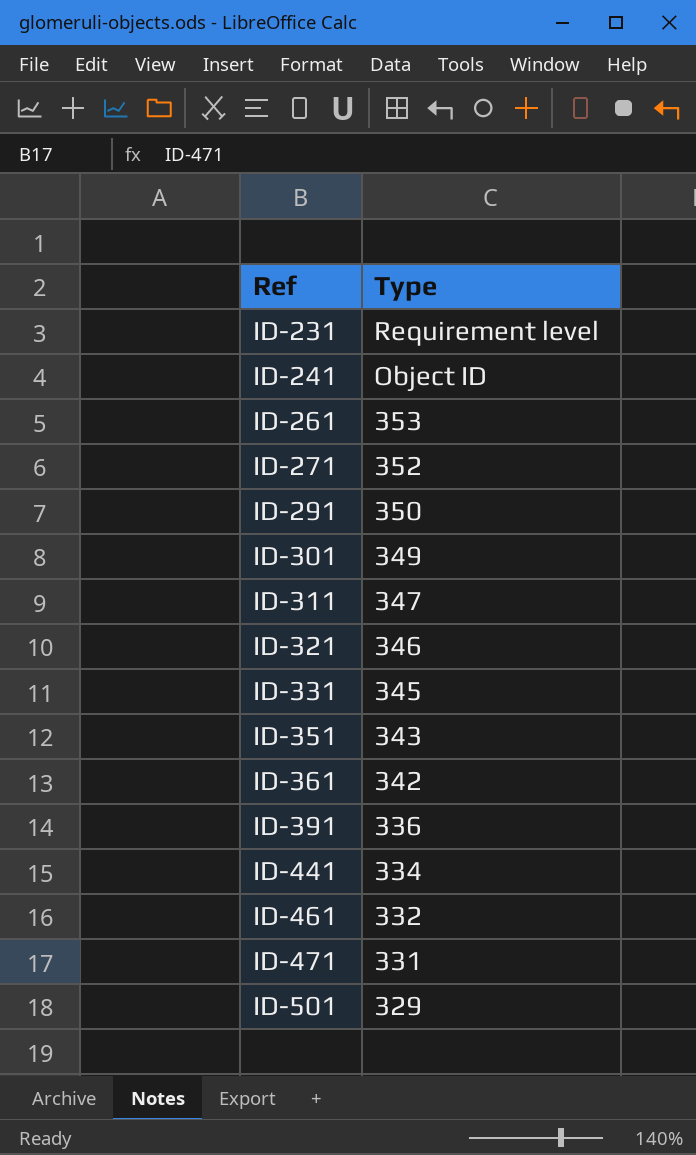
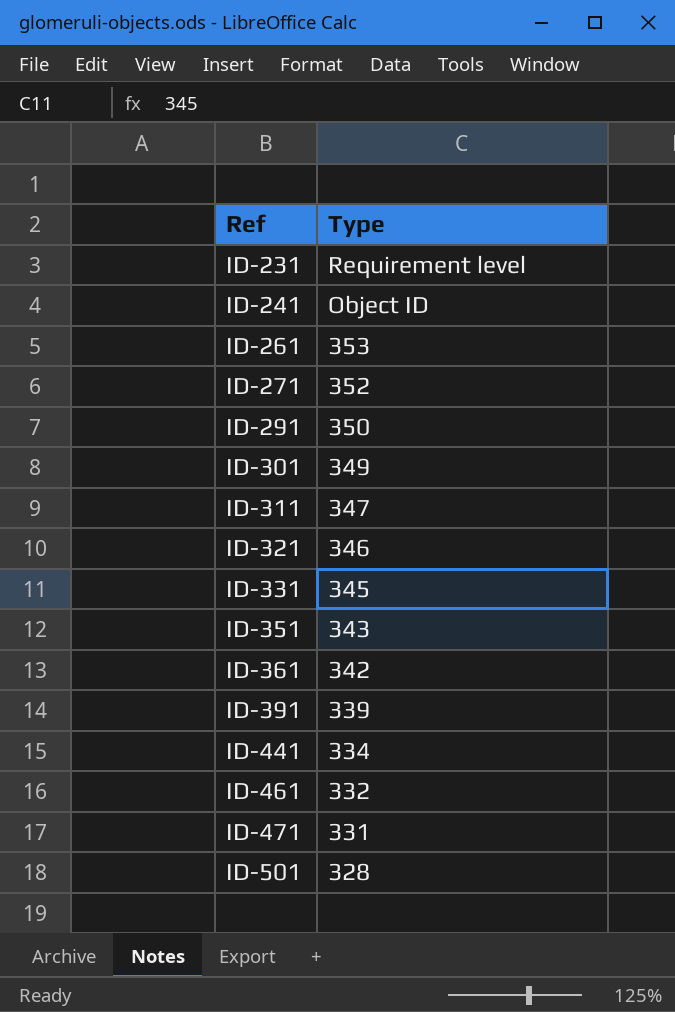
ID-391 | Type: 336 -> 339
ID-501 | Type: 329 -> 328

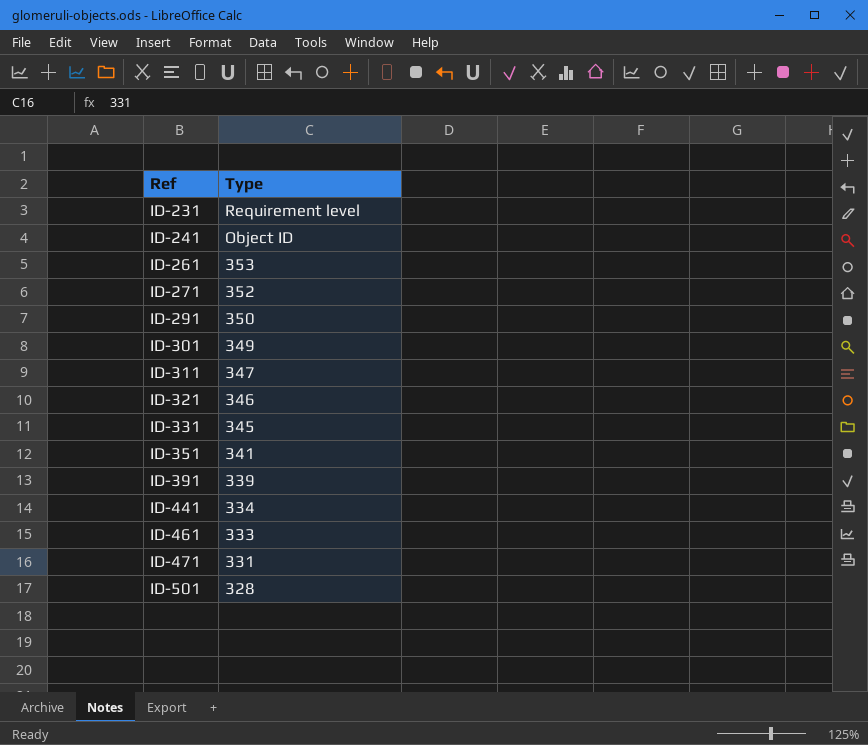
row ID-361: 342 -> none
ID-351 | Type: 343 -> 341
ID-461 | Type: 332 -> 333

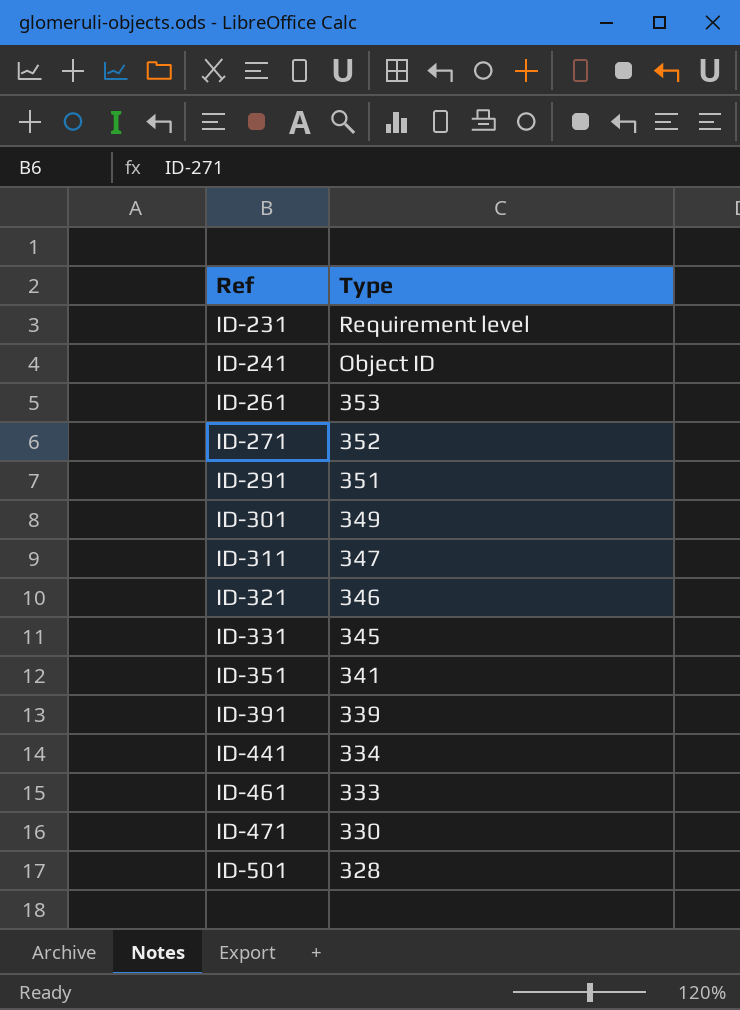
ID-291 | Type: 350 -> 351
ID-471 | Type: 331 -> 330

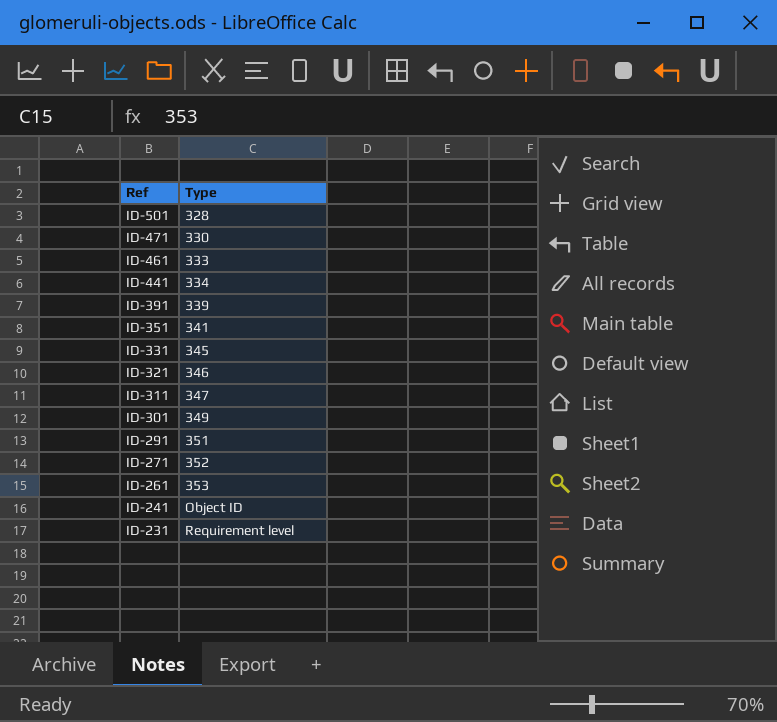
row order: Ref ascending -> Ref descending

